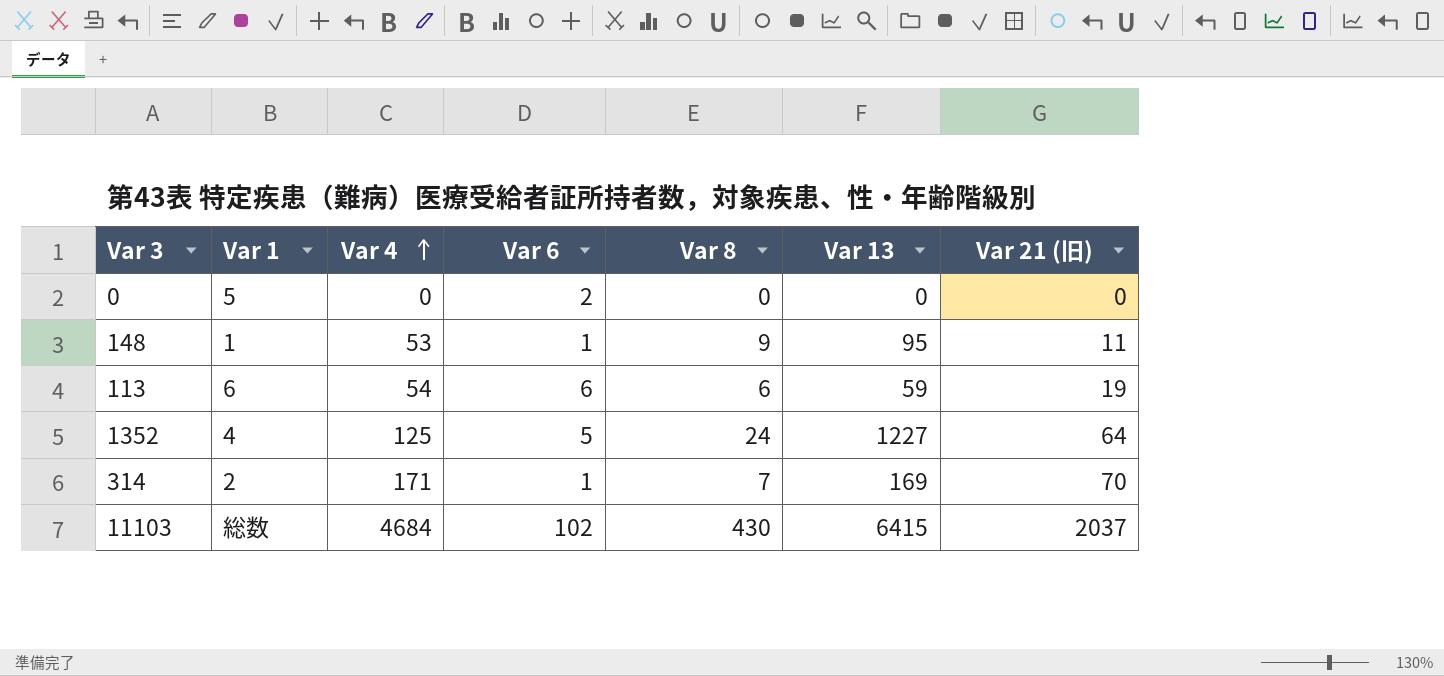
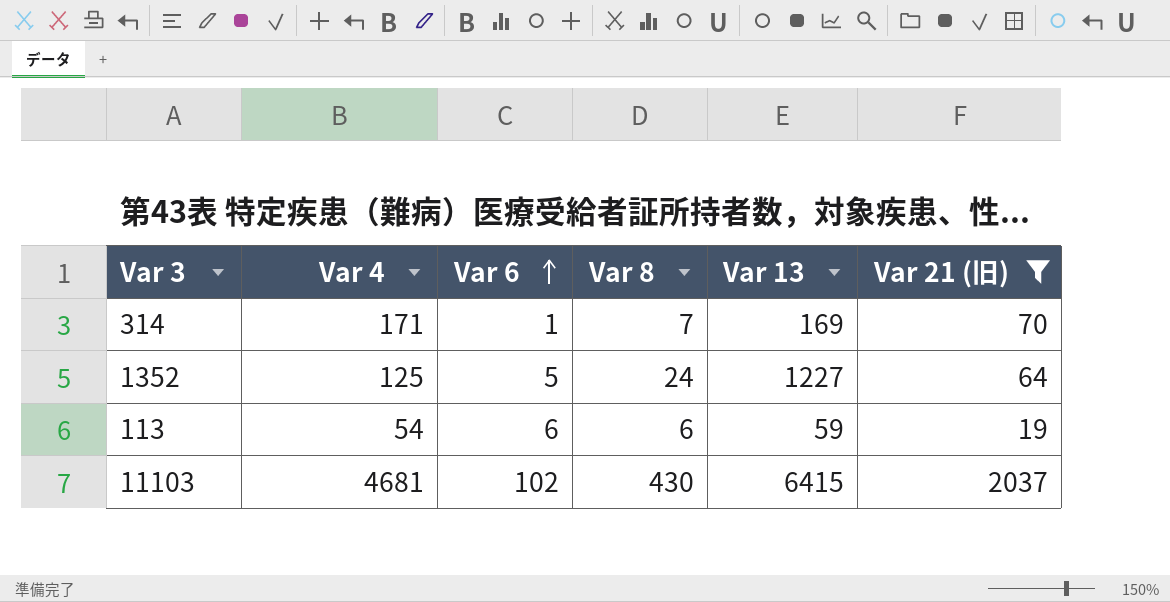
filter: none -> Var 21 (旧) >= 19
row order: Var 4 ascending -> Var 6 ascending
column Var 1 | position: 2 -> none
11103 | Var 4: 4684 -> 4681

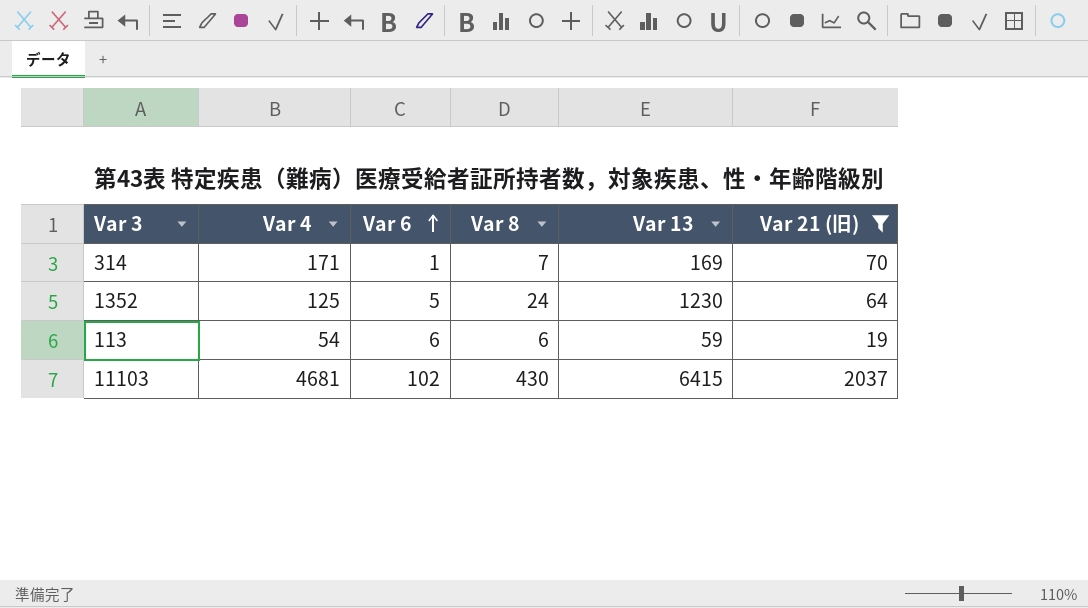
1352 | Var 13: 1227 -> 1230

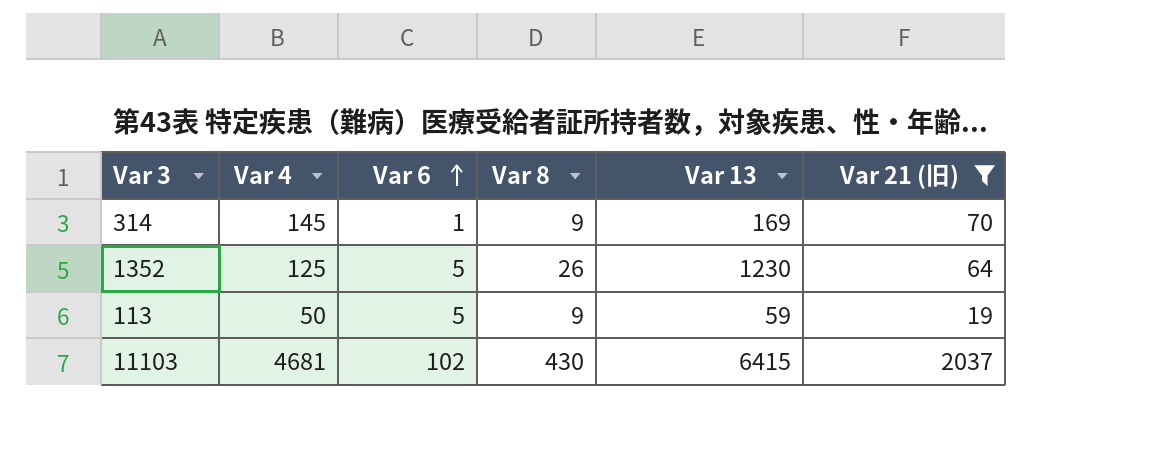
314 | Var 4: 171 -> 145
314 | Var 8: 7 -> 9
1352 | Var 8: 24 -> 26
113 | Var 4: 54 -> 50
113 | Var 6: 6 -> 5
113 | Var 8: 6 -> 9

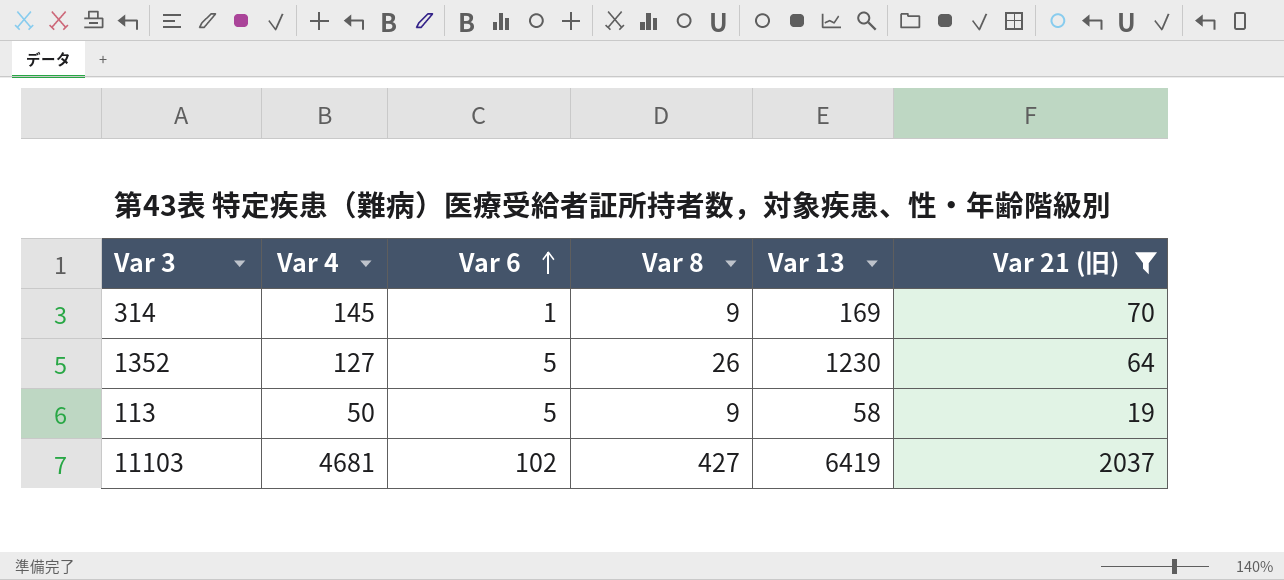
1352 | Var 4: 125 -> 127
113 | Var 13: 59 -> 58
11103 | Var 8: 430 -> 427
11103 | Var 13: 6415 -> 6419

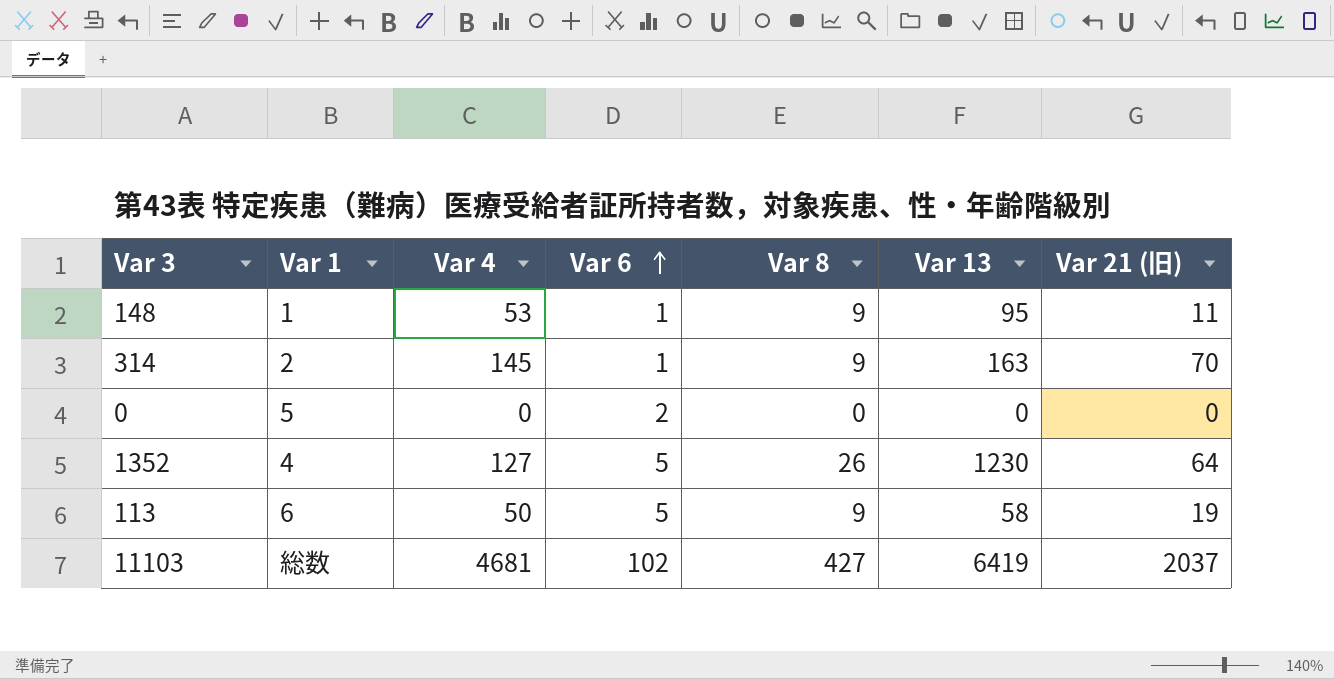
filter: Var 21 (旧) >= 19 -> none
column Var 1 | position: none -> 2
314 | Var 13: 169 -> 163

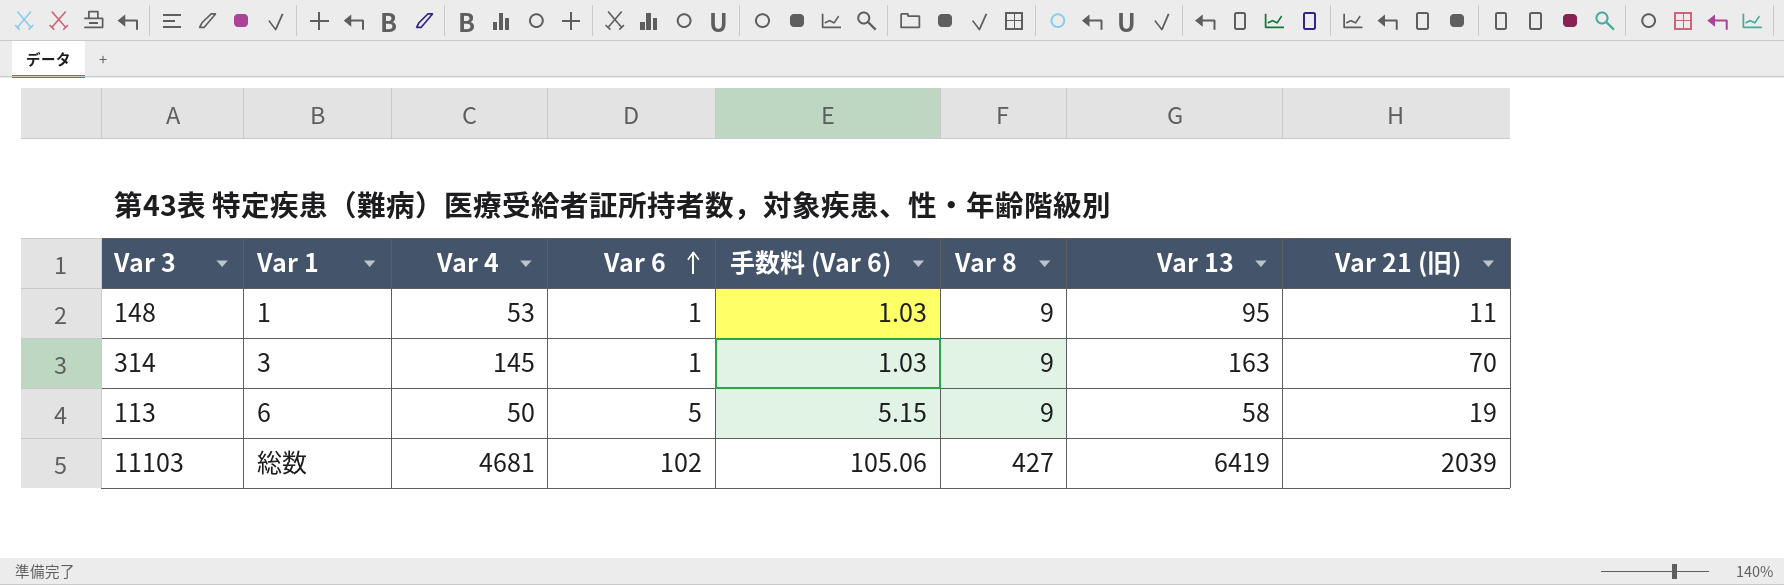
column 手数料 (Var 6) | formula: none -> [Var 6] * 1.03
row 0: 5 | 0 | 2 | 0 | 0 | 0 -> none
row 1352: 4 | 127 | 5 | 26 | 1230 | 64 -> none
314 | Var 1: 2 -> 3
11103 | Var 21 (旧): 2037 -> 2039

